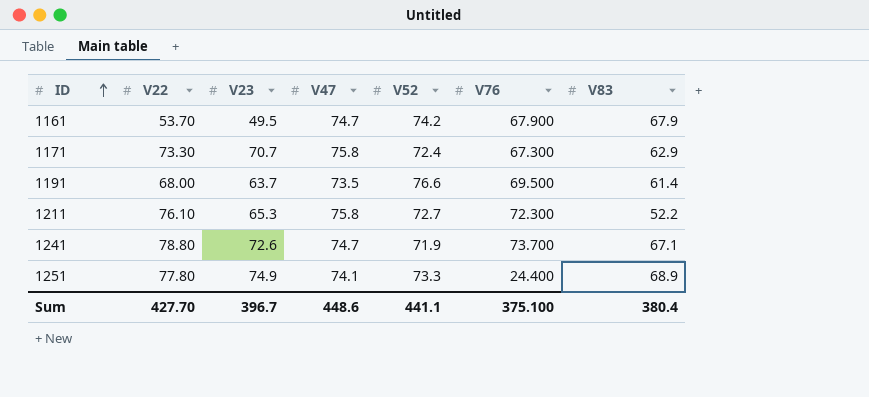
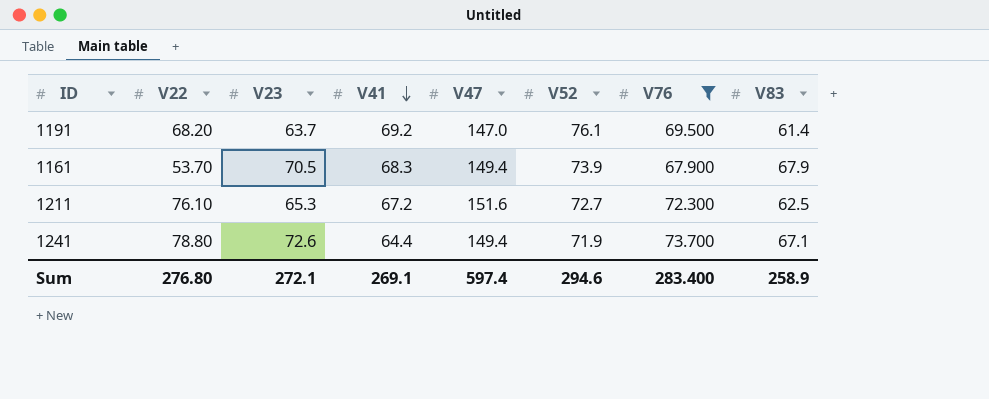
filter: none -> V76 >= 67.900
row order: ID ascending -> V41 descending
column V41 | position: none -> 4
1191 | V22: 68.00 -> 68.20
1191 | V47: 73.5 -> 147.0
1191 | V52: 76.6 -> 76.1
1161 | V23: 49.5 -> 70.5
1161 | V47: 74.7 -> 149.4
1161 | V52: 74.2 -> 73.9
1211 | V47: 75.8 -> 151.6
1211 | V83: 52.2 -> 62.5
1241 | V47: 74.7 -> 149.4
Sum | V22: 427.70 -> 276.80
Sum | V23: 396.7 -> 272.1
Sum | V47: 448.6 -> 597.4
Sum | V52: 441.1 -> 294.6
Sum | V76: 375.100 -> 283.400
Sum | V83: 380.4 -> 258.9

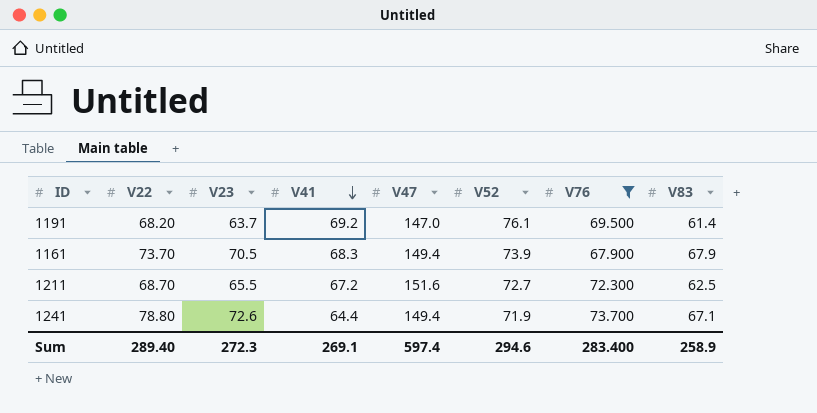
1161 | V22: 53.70 -> 73.70
1211 | V22: 76.10 -> 68.70
1211 | V23: 65.3 -> 65.5
Sum | V22: 276.80 -> 289.40
Sum | V23: 272.1 -> 272.3

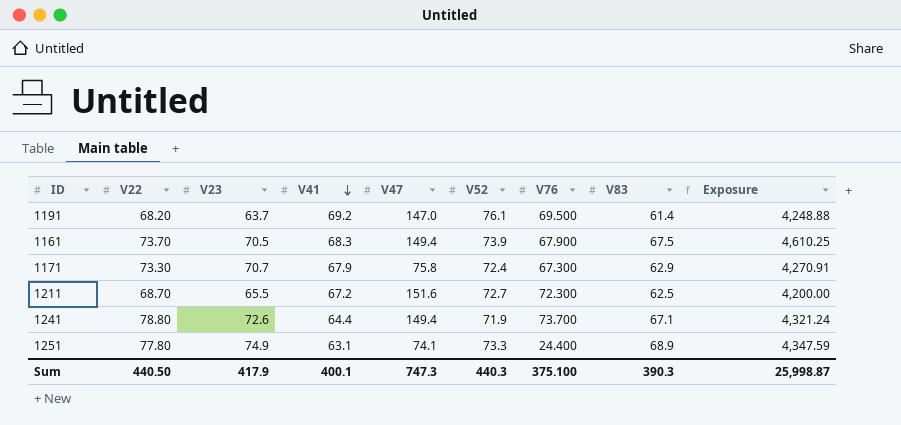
filter: V76 >= 67.900 -> none
column Exposure | formula: none -> [V41] * [V83]
1161 | V83: 67.9 -> 67.5
Sum | V22: 289.40 -> 440.50
Sum | V23: 272.3 -> 417.9
Sum | V41: 269.1 -> 400.1
Sum | V47: 597.4 -> 747.3
Sum | V52: 294.6 -> 440.3
Sum | V76: 283.400 -> 375.100
Sum | V83: 258.9 -> 390.3

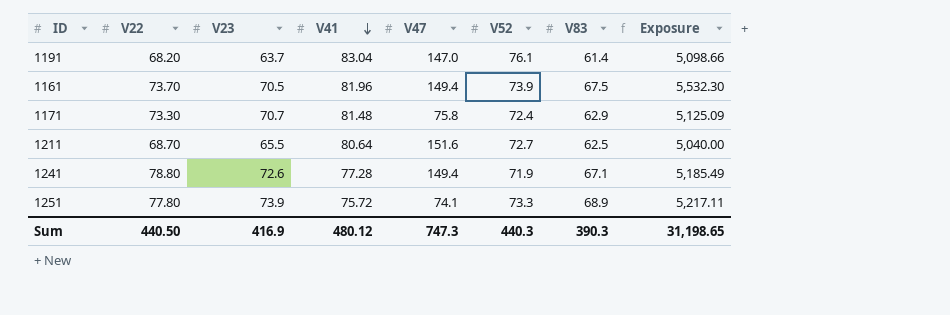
column V76 | position: 7 -> none
1191 | V41: 69.2 -> 83.04
1191 | Exposure: 4,248.88 -> 5,098.66
1161 | V41: 68.3 -> 81.96
1161 | Exposure: 4,610.25 -> 5,532.30
1171 | V41: 67.9 -> 81.48
1171 | Exposure: 4,270.91 -> 5,125.09
1211 | V41: 67.2 -> 80.64
1211 | Exposure: 4,200.00 -> 5,040.00
1241 | V41: 64.4 -> 77.28
1241 | Exposure: 4,321.24 -> 5,185.49
1251 | V23: 74.9 -> 73.9
1251 | V41: 63.1 -> 75.72
1251 | Exposure: 4,347.59 -> 5,217.11
Sum | V23: 417.9 -> 416.9
Sum | V41: 400.1 -> 480.12
Sum | Exposure: 25,998.87 -> 31,198.65

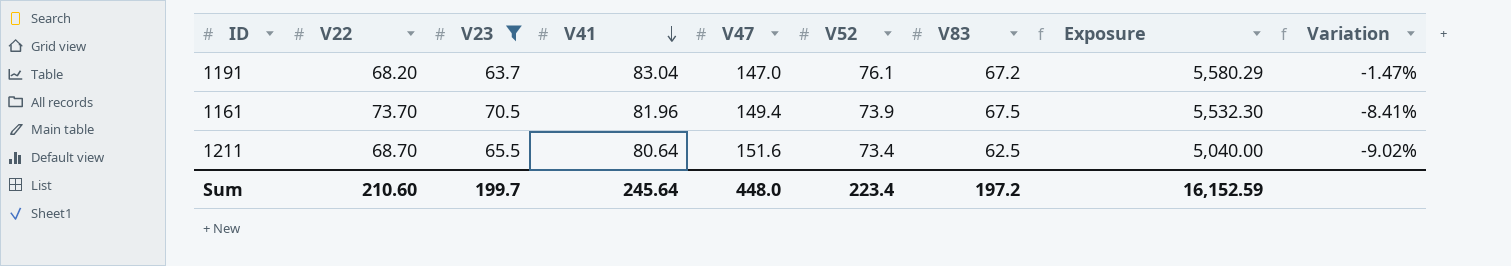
filter: none -> V23 <= 70.5
column Variation | formula: none -> ([V83] - [V22]) / [V22]
1191 | V83: 61.4 -> 67.2
1191 | Exposure: 5,098.66 -> 5,580.29
1211 | V52: 72.7 -> 73.4
Sum | V22: 440.50 -> 210.60
Sum | V23: 416.9 -> 199.7
Sum | V41: 480.12 -> 245.64
Sum | V47: 747.3 -> 448.0
Sum | V52: 440.3 -> 223.4
Sum | V83: 390.3 -> 197.2
Sum | Exposure: 31,198.65 -> 16,152.59

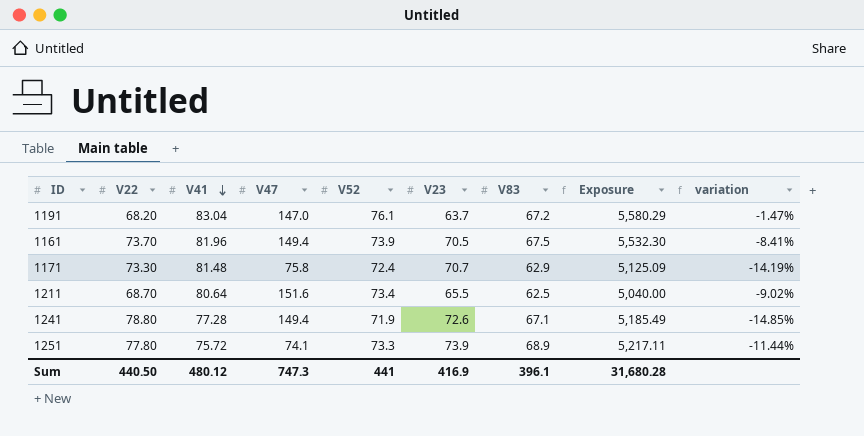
filter: V23 <= 70.5 -> none
column V23 | position: 3 -> 6
column name: Variation -> variation
Sum | V22: 210.60 -> 440.50
Sum | V41: 245.64 -> 480.12
Sum | V47: 448.0 -> 747.3
Sum | V52: 223.4 -> 441
Sum | V23: 199.7 -> 416.9
Sum | V83: 197.2 -> 396.1
Sum | Exposure: 16,152.59 -> 31,680.28

